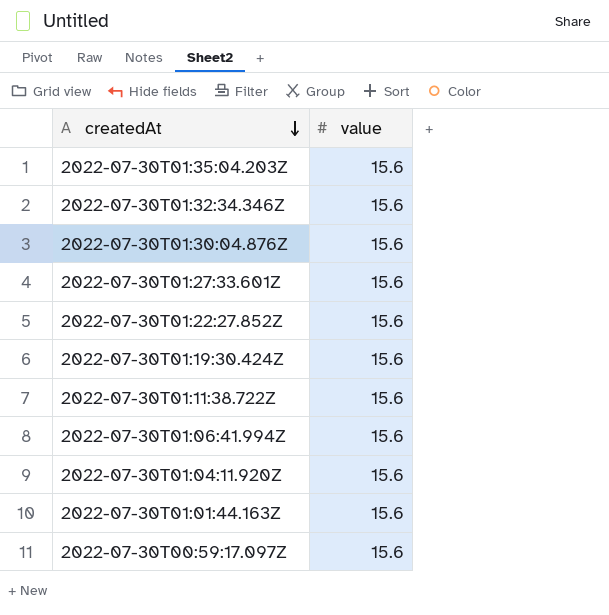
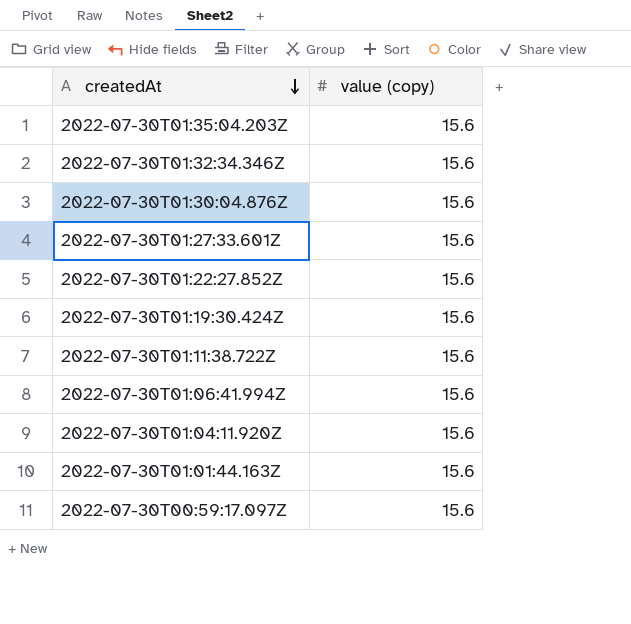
column name: value -> value (copy)

